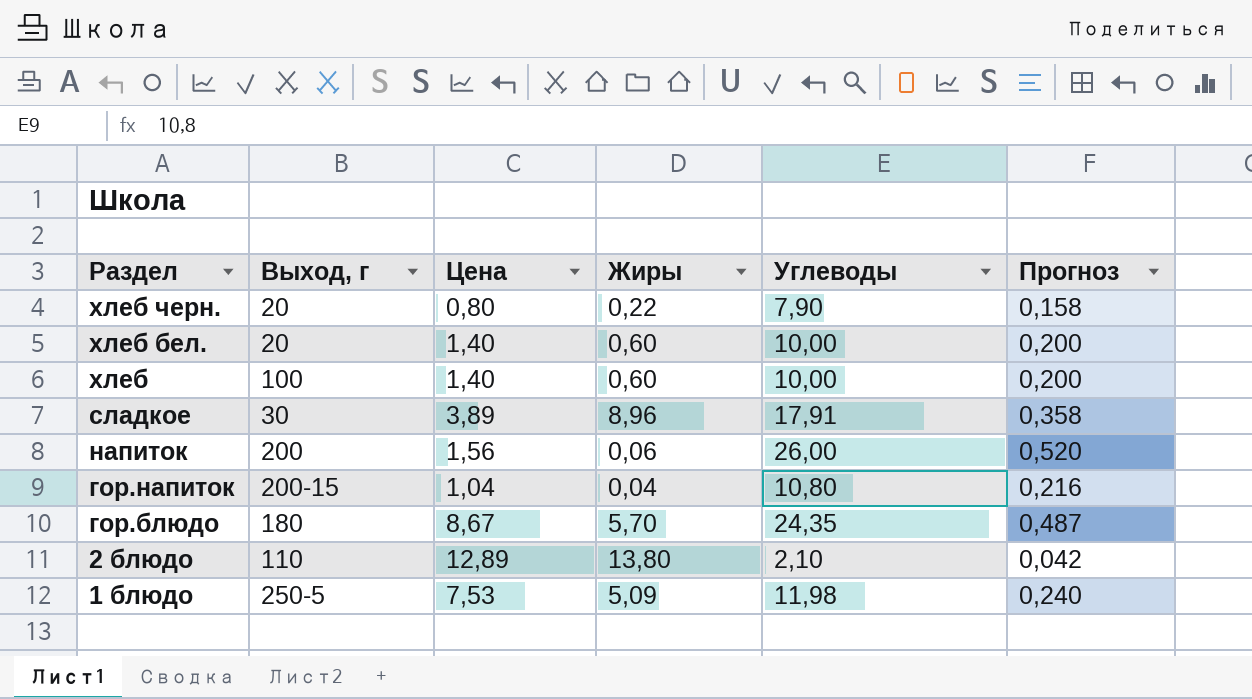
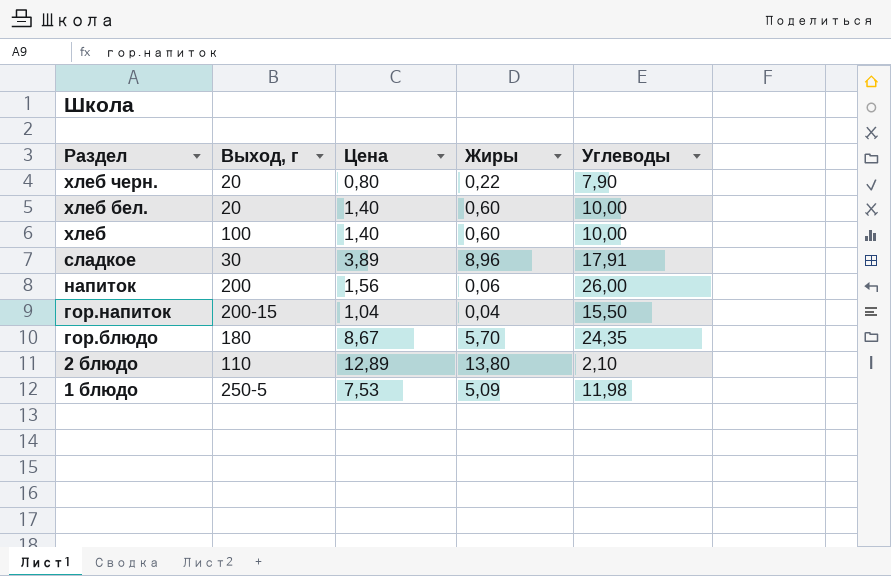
column Прогноз | formula: [Углеводы] * 0,02 -> none
гор.напиток | Углеводы: 10,80 -> 15,50

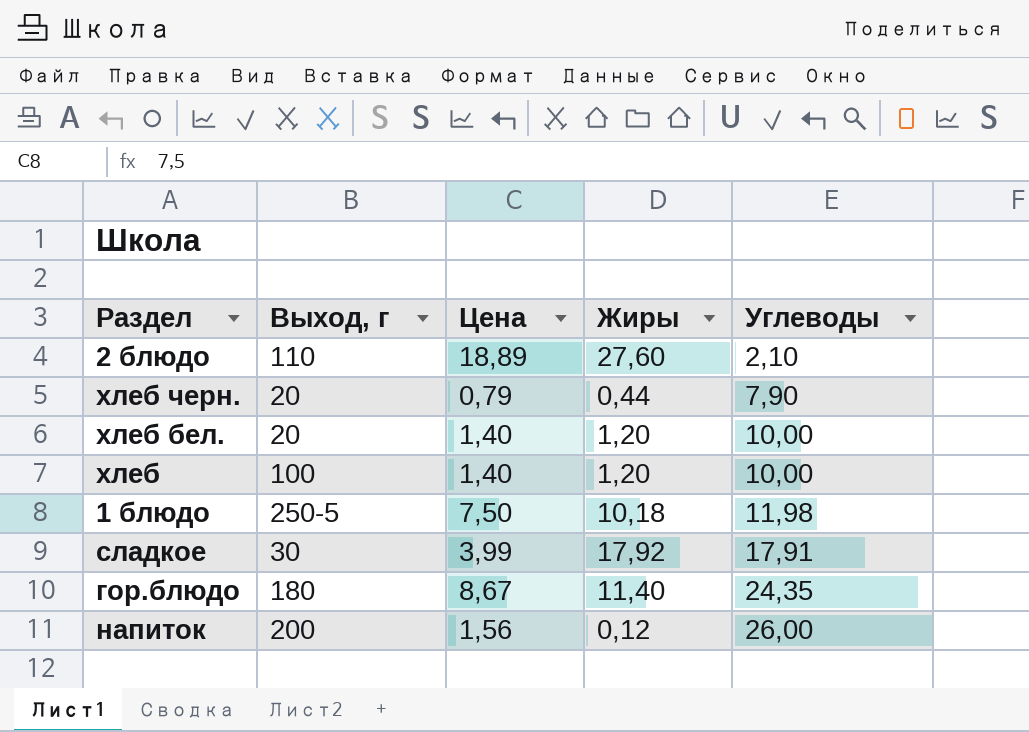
row order: Раздел descending -> Углеводы ascending
row гор.напиток: 200-15 | 1,04 | 0,04 | 15,50 -> none
2 блюдо | Цена: 12,89 -> 18,89
2 блюдо | Жиры: 13,80 -> 27,60
хлеб черн. | Цена: 0,80 -> 0,79
хлеб черн. | Жиры: 0,22 -> 0,44
хлеб бел. | Жиры: 0,60 -> 1,20
хлеб | Жиры: 0,60 -> 1,20
1 блюдо | Цена: 7,53 -> 7,50
1 блюдо | Жиры: 5,09 -> 10,18
сладкое | Цена: 3,89 -> 3,99
сладкое | Жиры: 8,96 -> 17,92
гор.блюдо | Жиры: 5,70 -> 11,40
напиток | Жиры: 0,06 -> 0,12

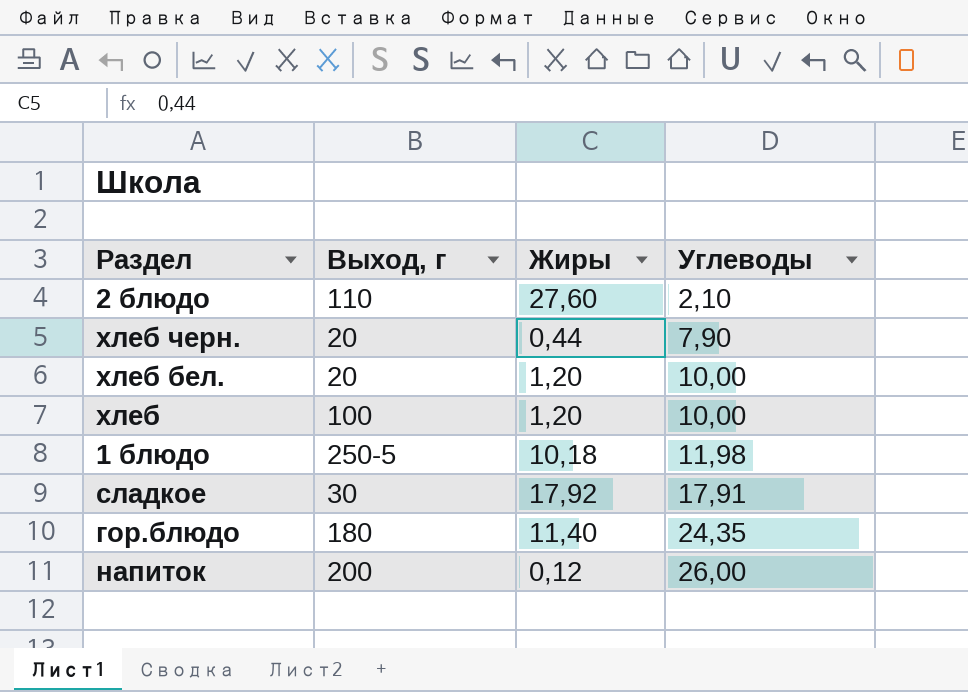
column Цена | position: 3 -> none

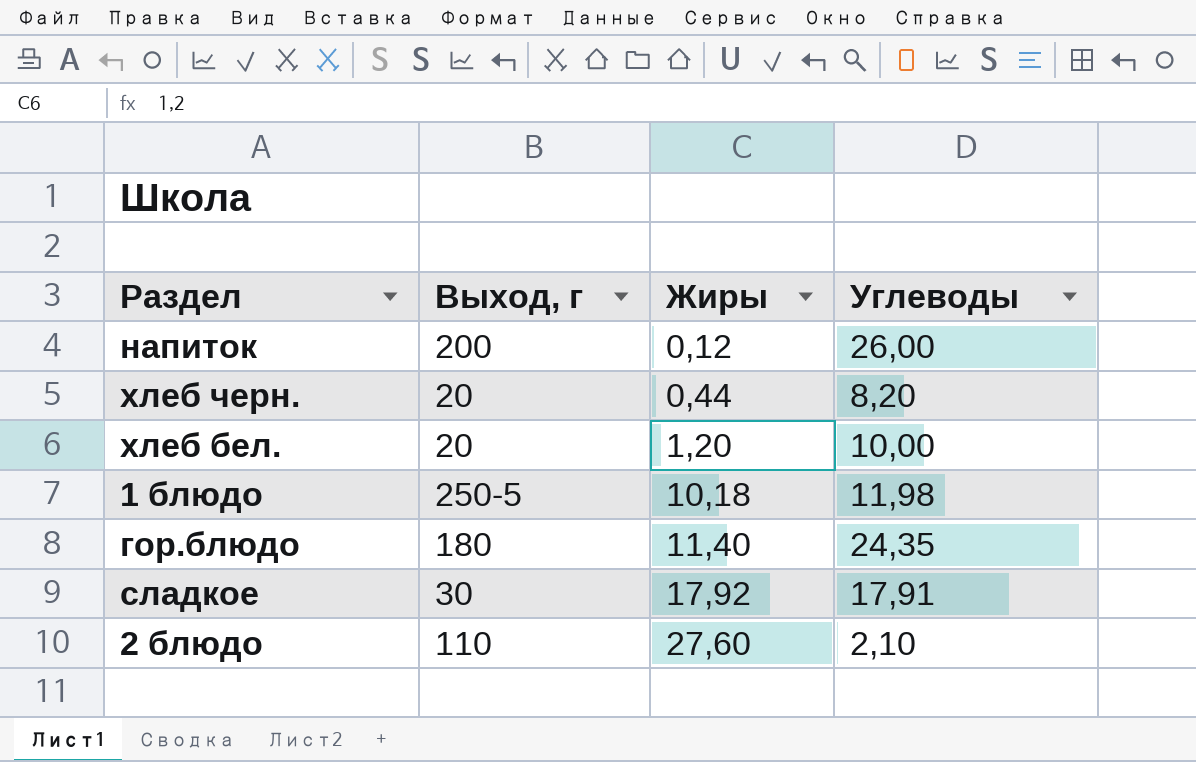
row order: Углеводы ascending -> Жиры ascending
row хлеб: 100 | 1,20 | 10,00 -> none
хлеб черн. | Углеводы: 7,90 -> 8,20

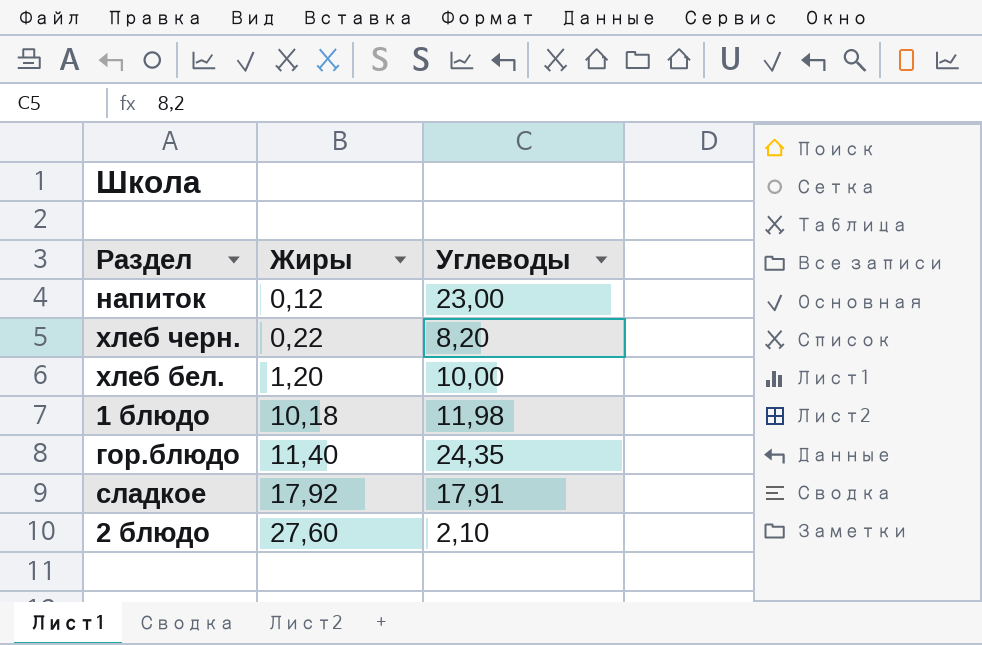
column Выход, г | position: 2 -> none
напиток | Углеводы: 26,00 -> 23,00
хлеб черн. | Жиры: 0,44 -> 0,22

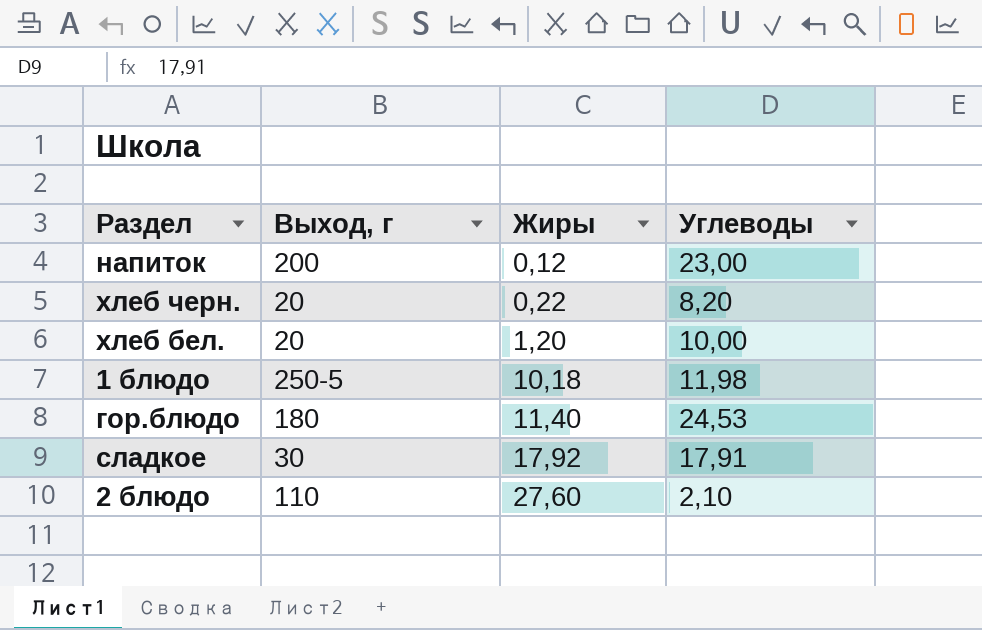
column Выход, г | position: none -> 2
гор.блюдо | Углеводы: 24,35 -> 24,53

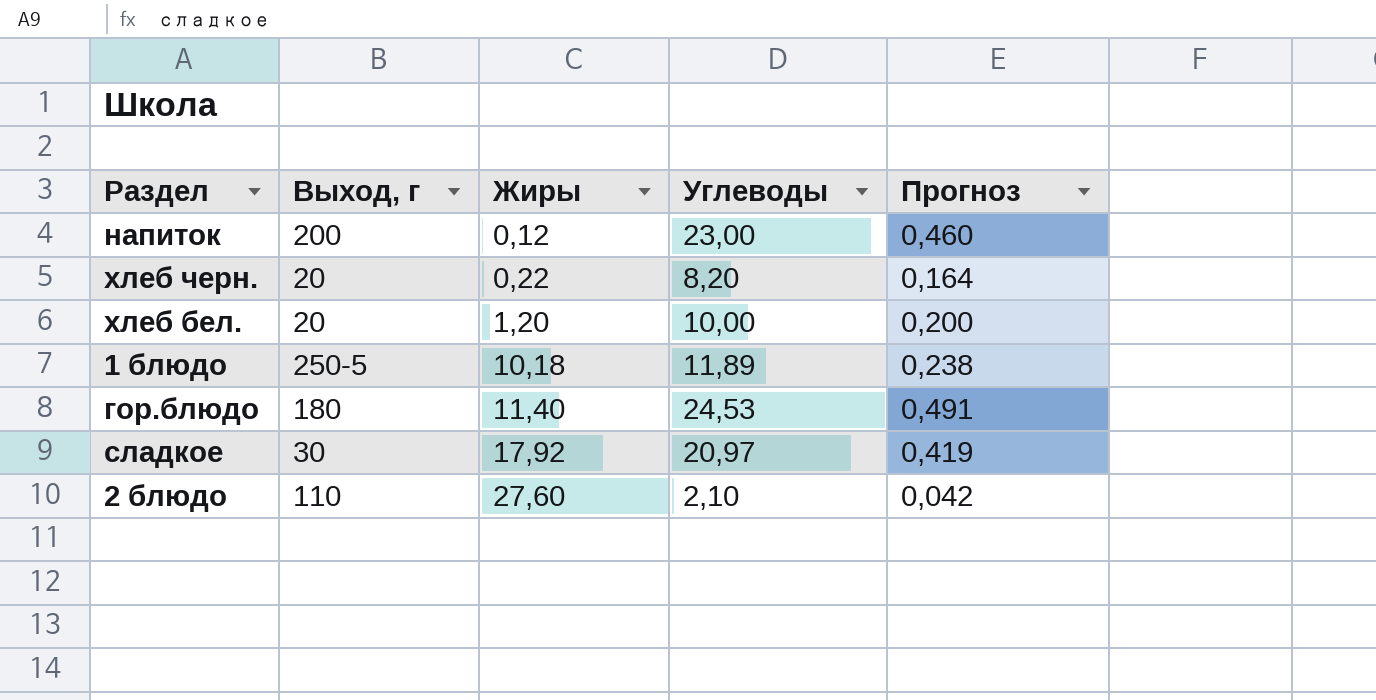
column Прогноз | formula: none -> [Углеводы] * 0,02
1 блюдо | Углеводы: 11,98 -> 11,89
сладкое | Углеводы: 17,91 -> 20,97

